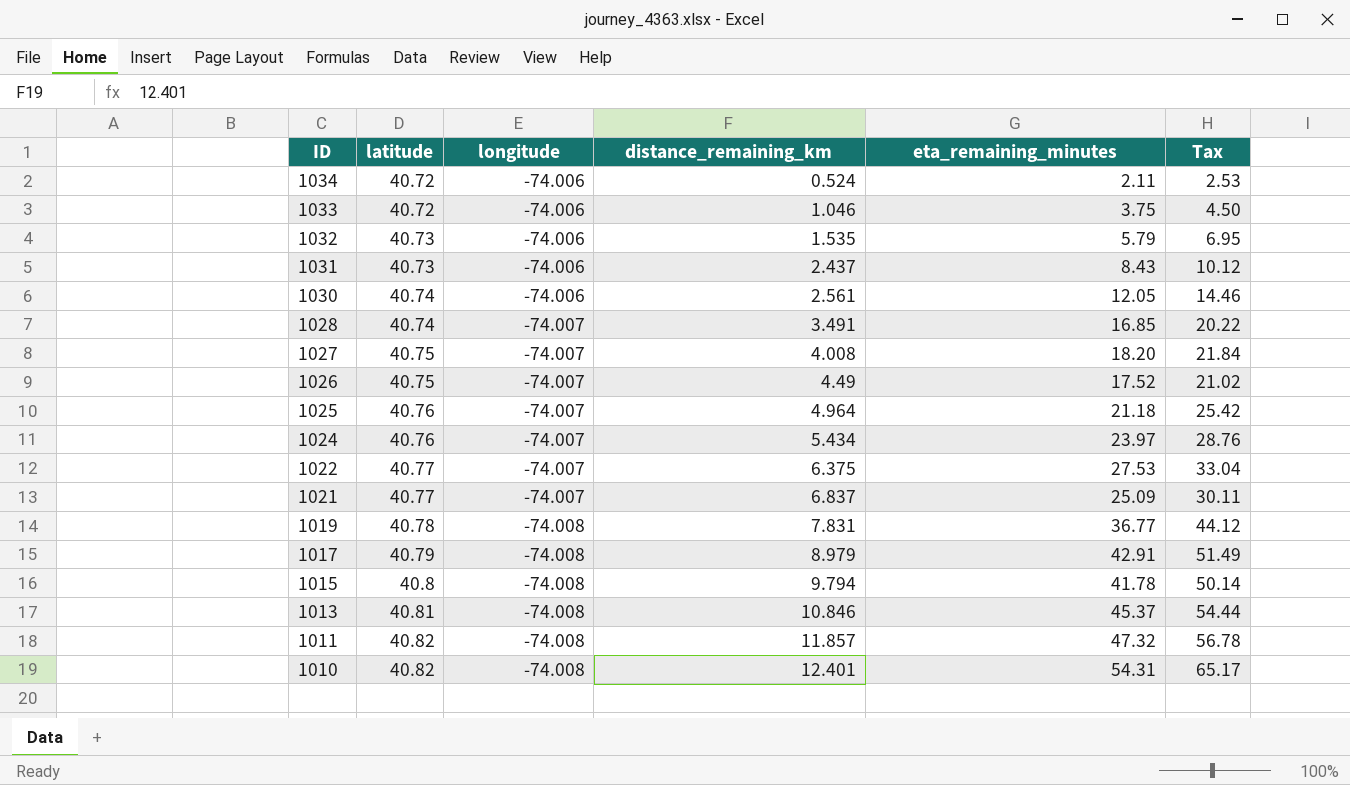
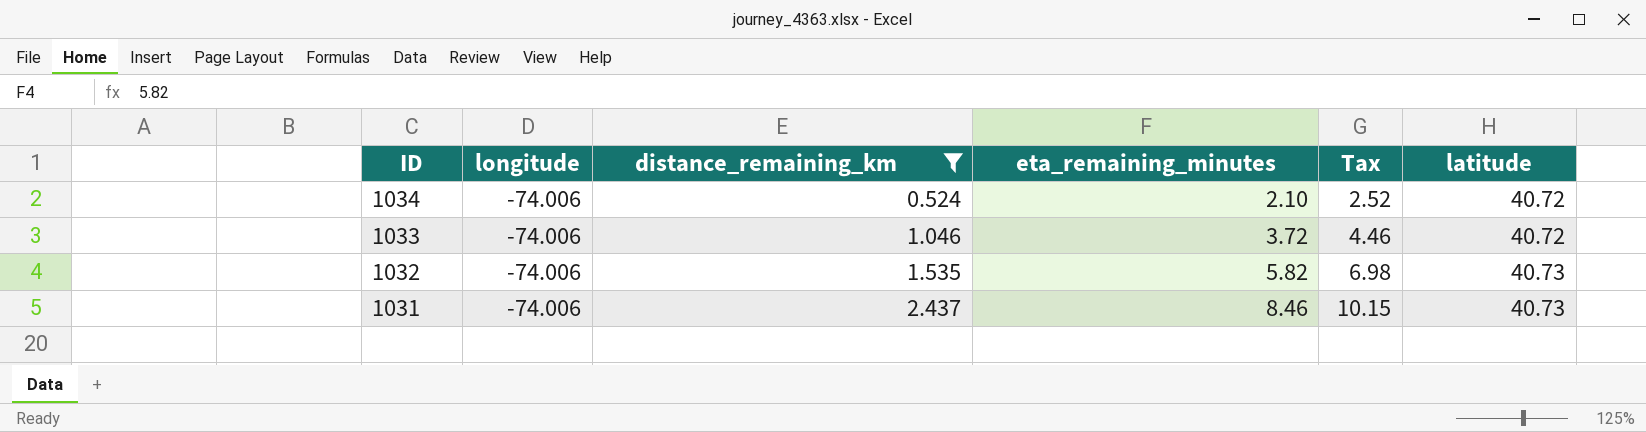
filter: none -> distance_remaining_km <= 2.437
column latitude | position: 2 -> 6
1034 | eta_remaining_minutes: 2.11 -> 2.10
1034 | Tax: 2.53 -> 2.52
1033 | eta_remaining_minutes: 3.75 -> 3.72
1033 | Tax: 4.50 -> 4.46
1032 | eta_remaining_minutes: 5.79 -> 5.82
1032 | Tax: 6.95 -> 6.98
1031 | eta_remaining_minutes: 8.43 -> 8.46
1031 | Tax: 10.12 -> 10.15

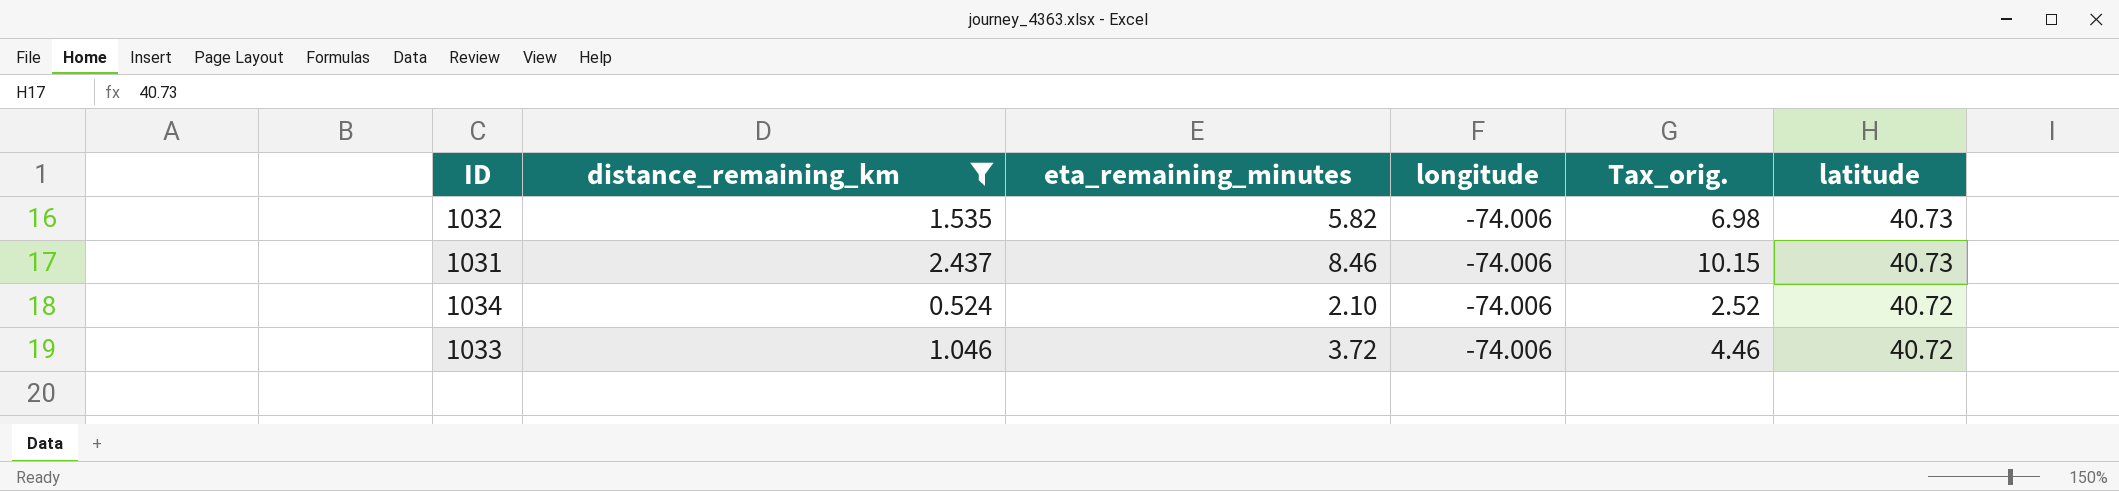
row order: ID descending -> latitude descending
column longitude | position: 2 -> 4
column name: Tax -> Tax_orig.

